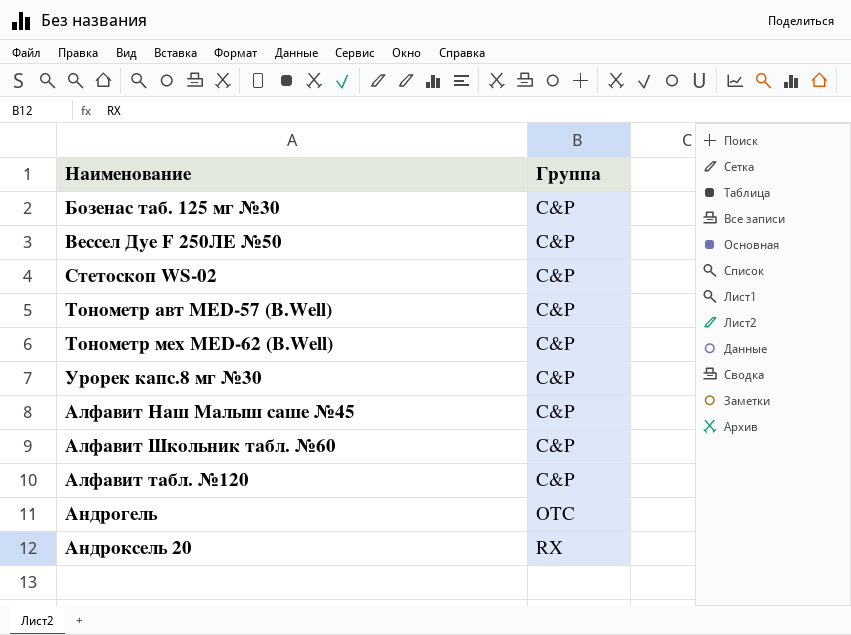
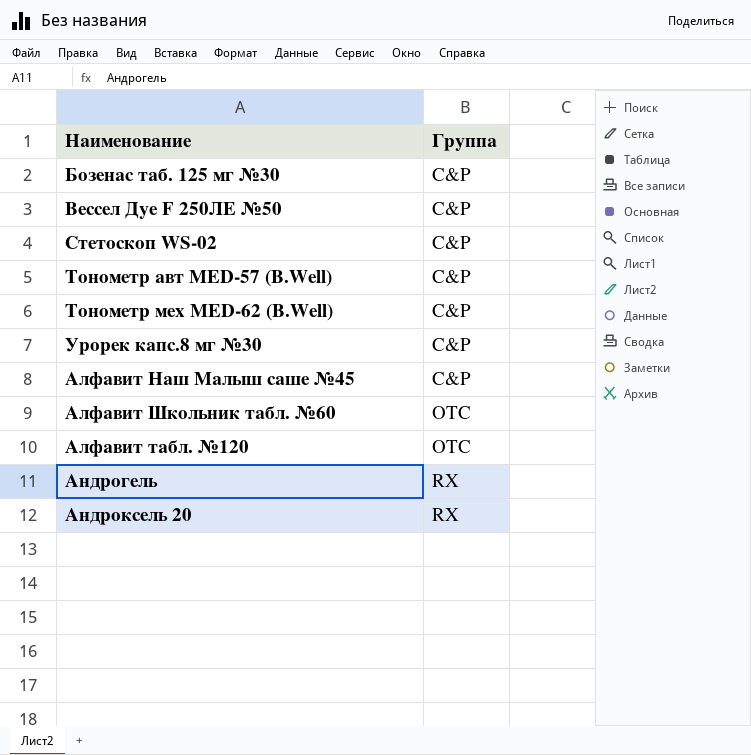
Алфавит Школьник табл. №60 | Группа: C&P -> OTC
Алфавит табл. №120 | Группа: C&P -> OTC
Андрогель | Группа: OTC -> RX

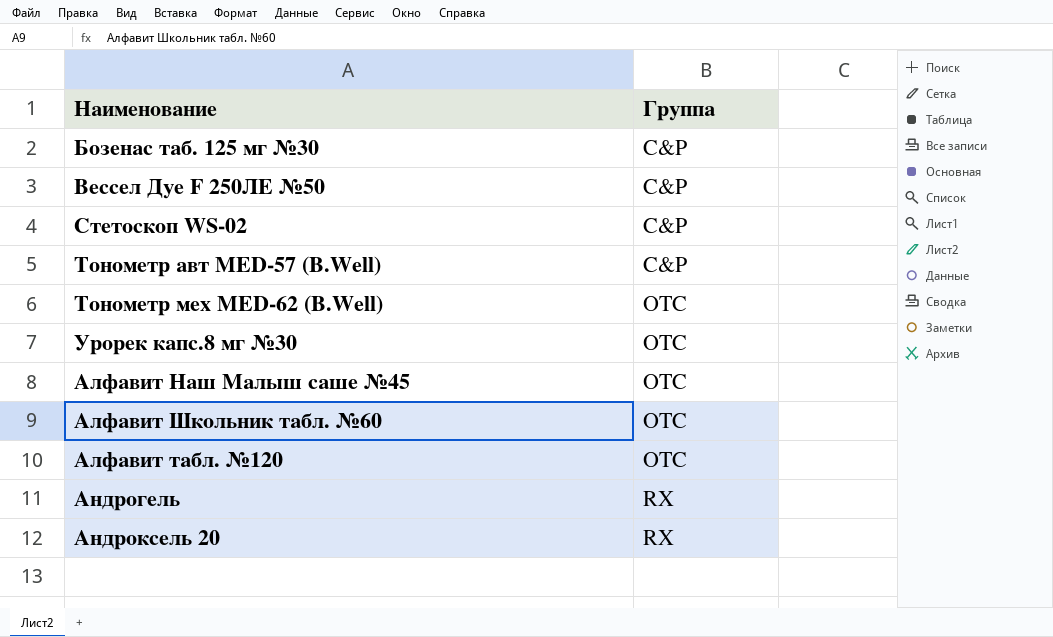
Тонометр мех MED-62 (B.Well) | Группа: C&P -> OTC
Урорек капс.8 мг №30 | Группа: C&P -> OTC
Алфавит Наш Малыш саше №45 | Группа: C&P -> OTC

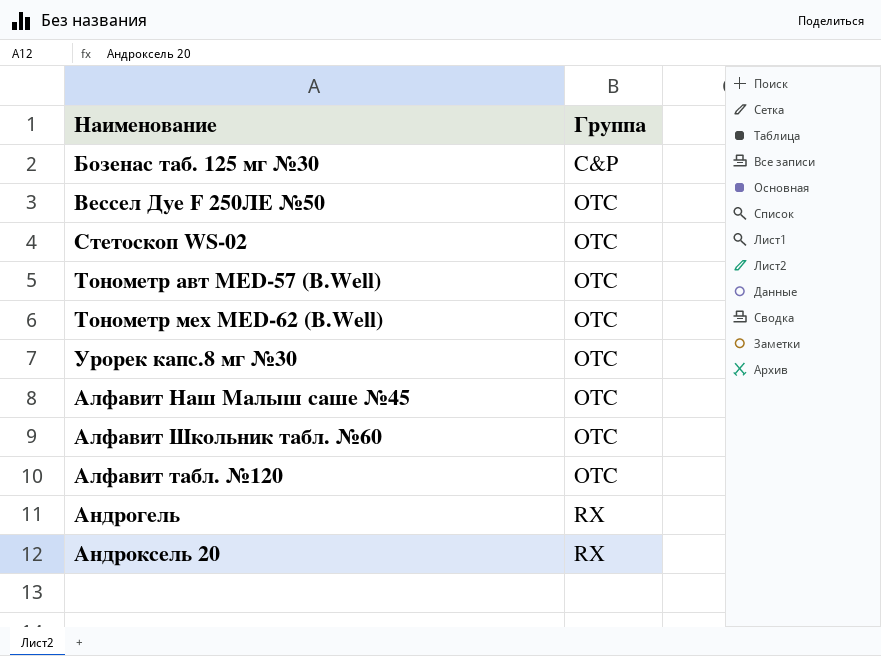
Вессел Дуе F 250ЛЕ №50 | Группа: C&P -> OTC
Стетоскоп WS-02 | Группа: C&P -> OTC
Тонометр авт MED-57 (B.Well) | Группа: C&P -> OTC

